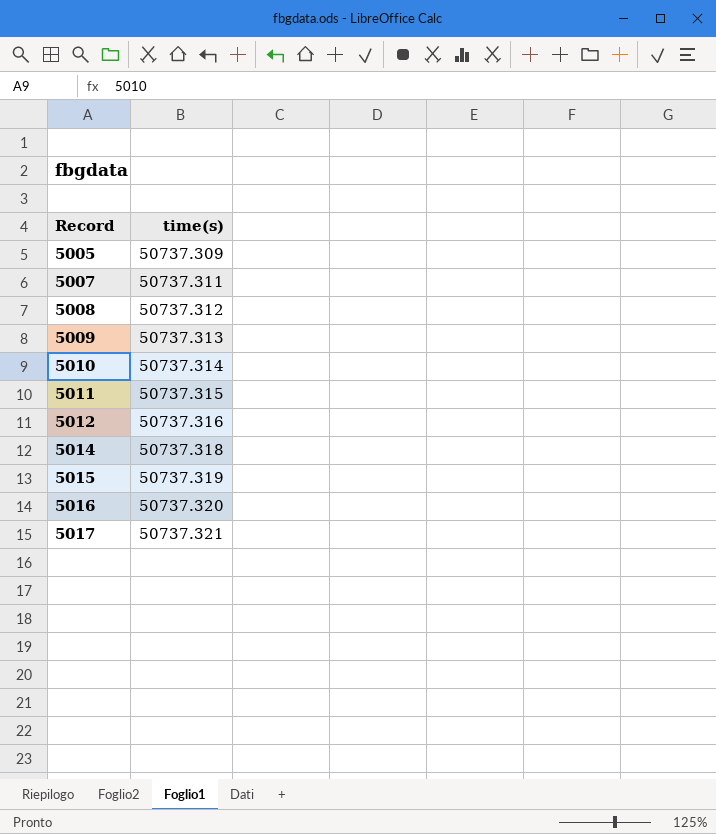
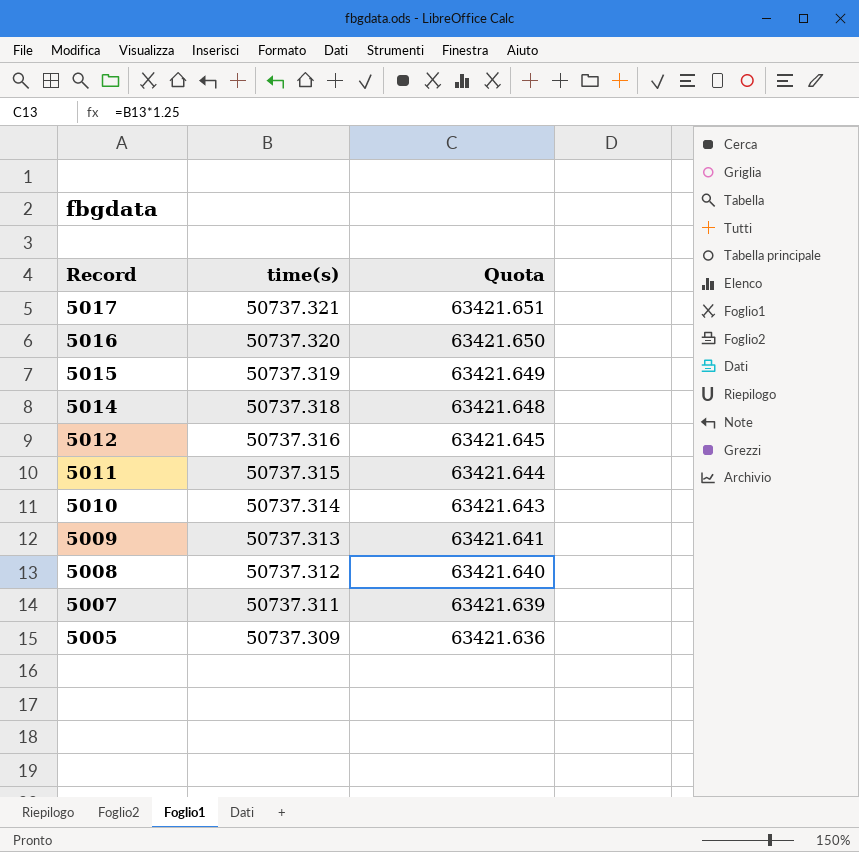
row order: Record ascending -> Record descending
column Quota | formula: none -> [time(s)] * 1.25

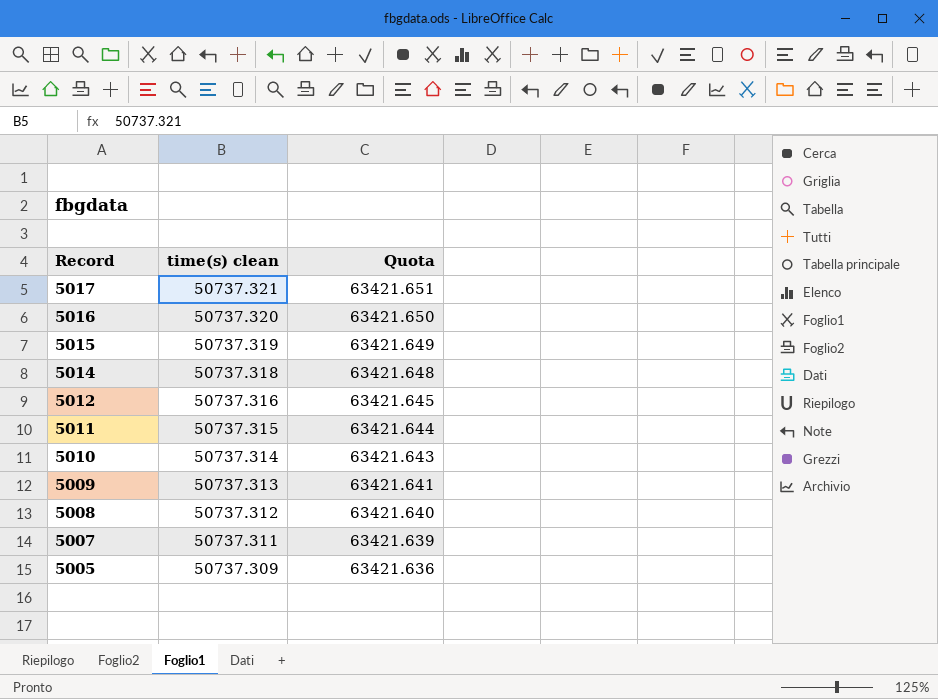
column name: time(s) -> time(s) clean

